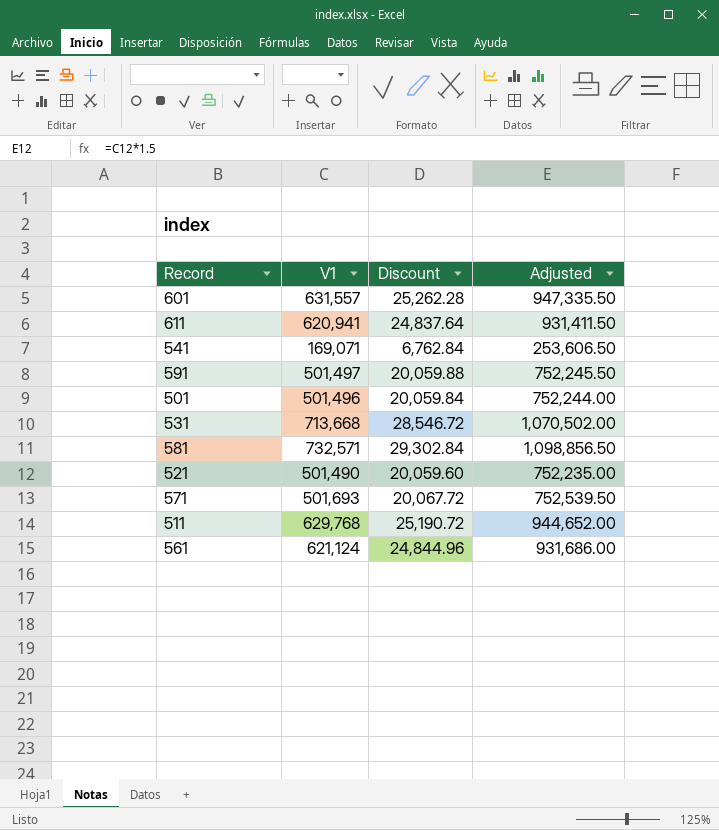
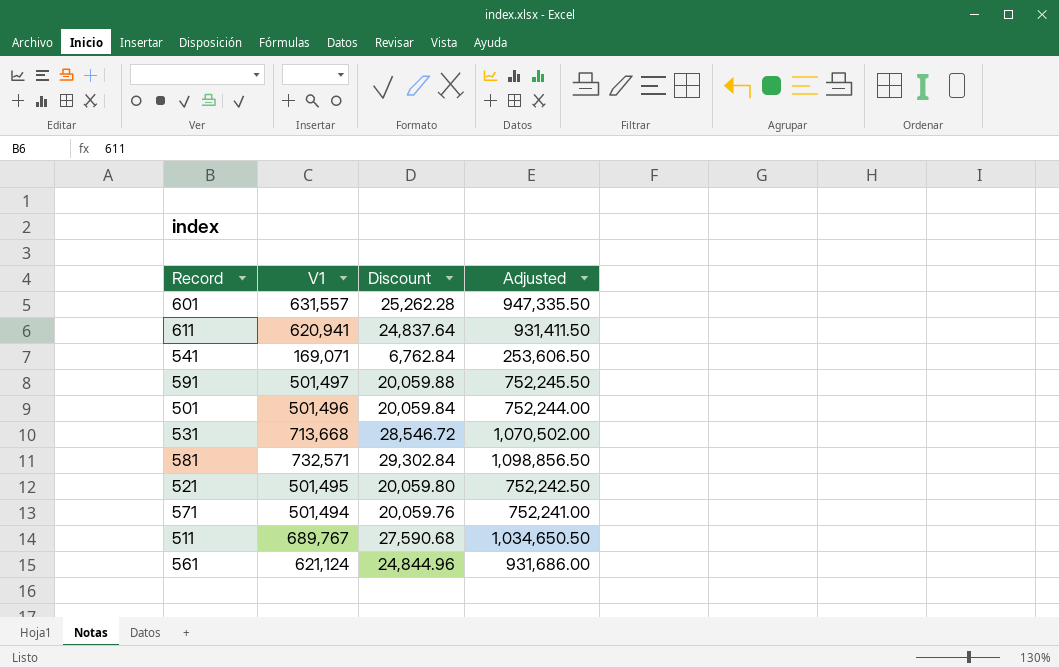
521 | V1: 501,490 -> 501,495
521 | Discount: 20,059.60 -> 20,059.80
521 | Adjusted: 752,235.00 -> 752,242.50
571 | V1: 501,693 -> 501,494
571 | Discount: 20,067.72 -> 20,059.76
571 | Adjusted: 752,539.50 -> 752,241.00
511 | V1: 629,768 -> 689,767
511 | Discount: 25,190.72 -> 27,590.68
511 | Adjusted: 944,652.00 -> 1,034,650.50

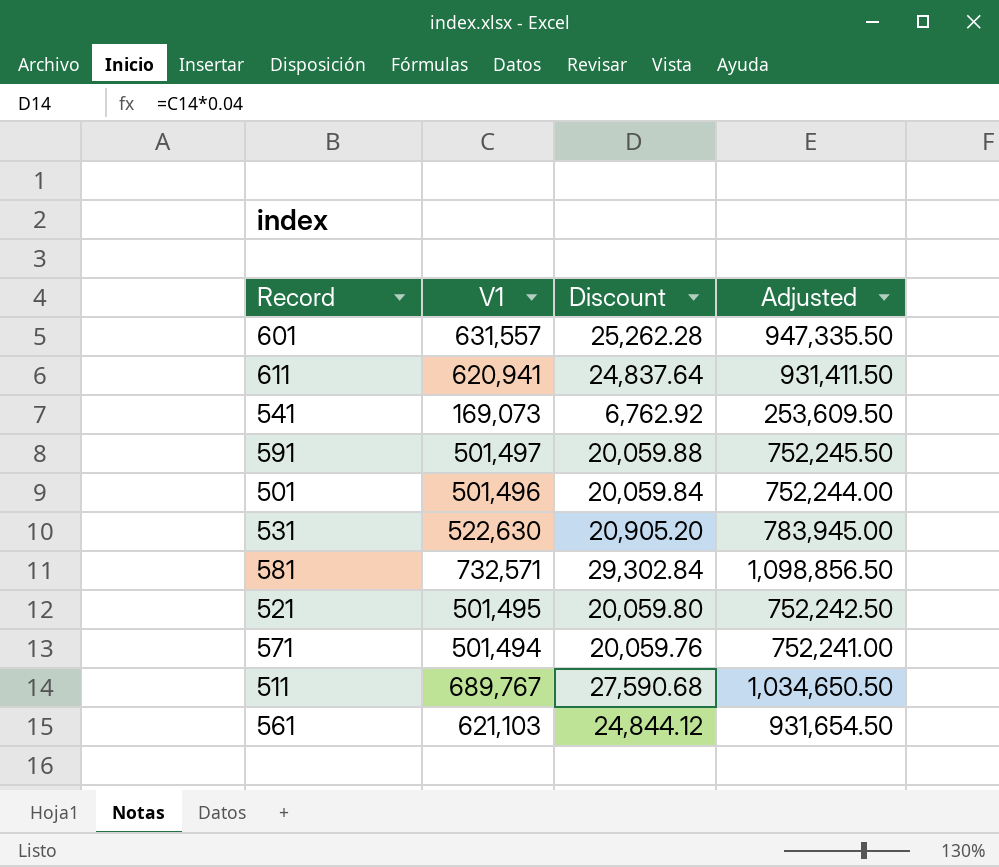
541 | V1: 169,071 -> 169,073
541 | Discount: 6,762.84 -> 6,762.92
541 | Adjusted: 253,606.50 -> 253,609.50
531 | V1: 713,668 -> 522,630
531 | Discount: 28,546.72 -> 20,905.20
531 | Adjusted: 1,070,502.00 -> 783,945.00
561 | V1: 621,124 -> 621,103
561 | Discount: 24,844.96 -> 24,844.12
561 | Adjusted: 931,686.00 -> 931,654.50

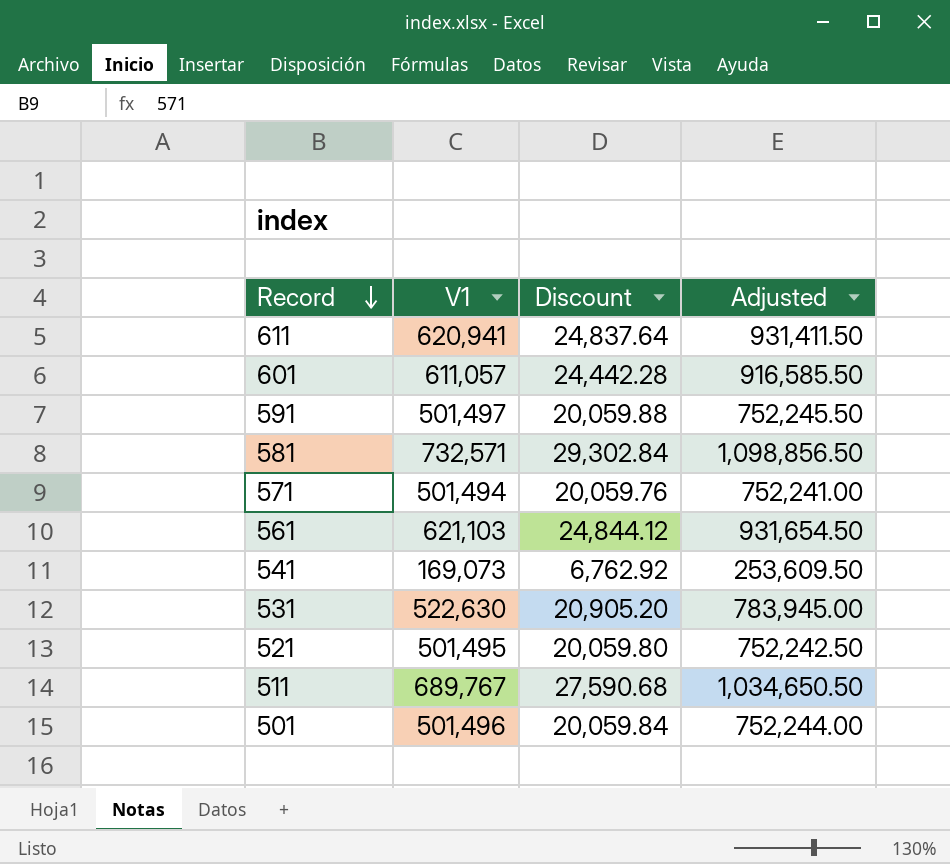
row order: none -> Record descending
601 | V1: 631,557 -> 611,057
601 | Discount: 25,262.28 -> 24,442.28
601 | Adjusted: 947,335.50 -> 916,585.50

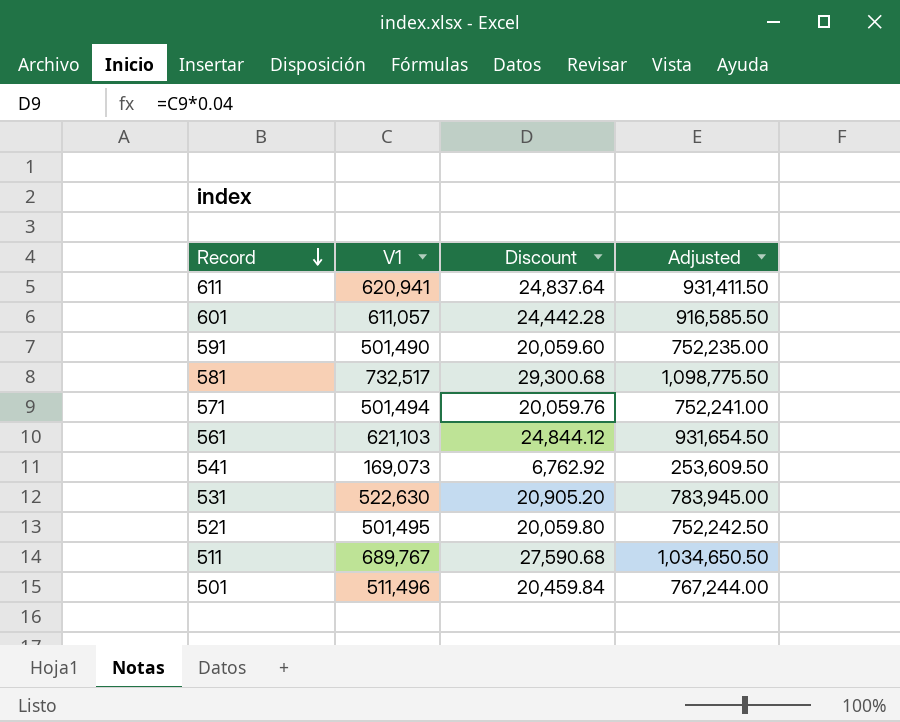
591 | V1: 501,497 -> 501,490
591 | Discount: 20,059.88 -> 20,059.60
591 | Adjusted: 752,245.50 -> 752,235.00
581 | V1: 732,571 -> 732,517
581 | Discount: 29,302.84 -> 29,300.68
581 | Adjusted: 1,098,856.50 -> 1,098,775.50
501 | V1: 501,496 -> 511,496
501 | Discount: 20,059.84 -> 20,459.84
501 | Adjusted: 752,244.00 -> 767,244.00

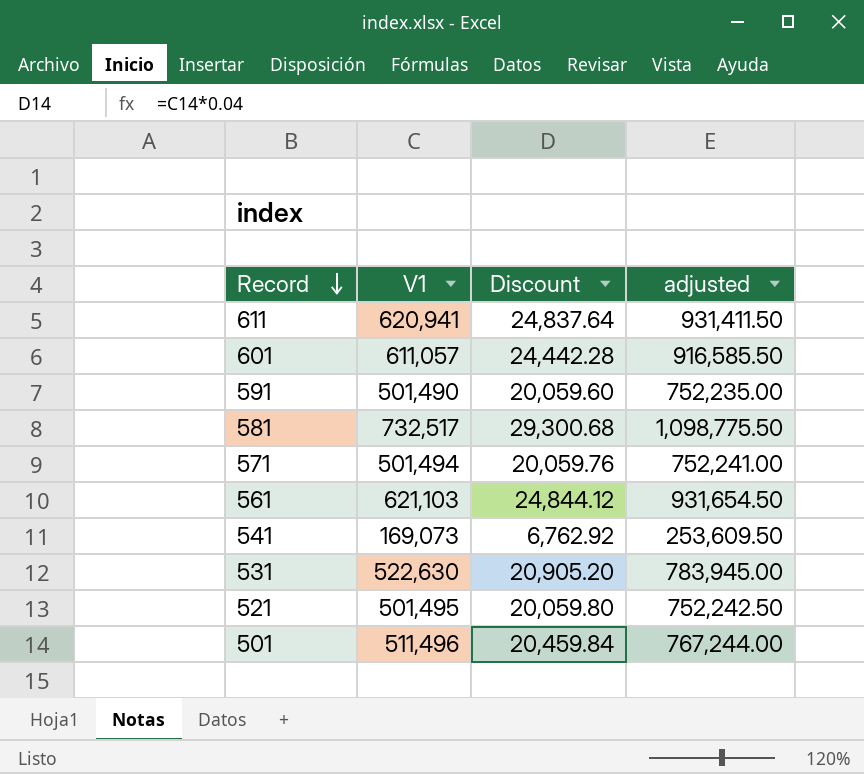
column name: Adjusted -> adjusted
row 511: 689,767 | 27,590.68 | 1,034,650.50 -> none

